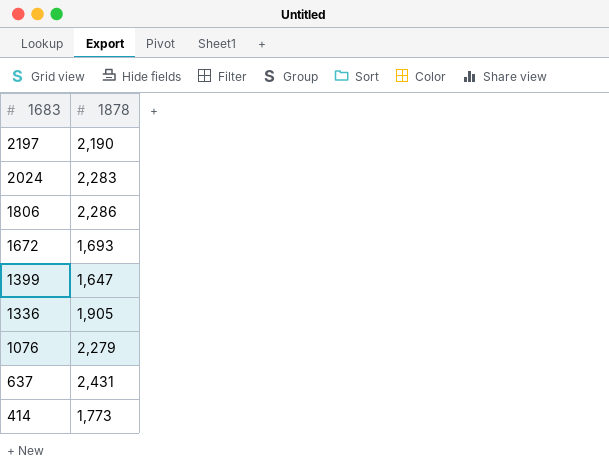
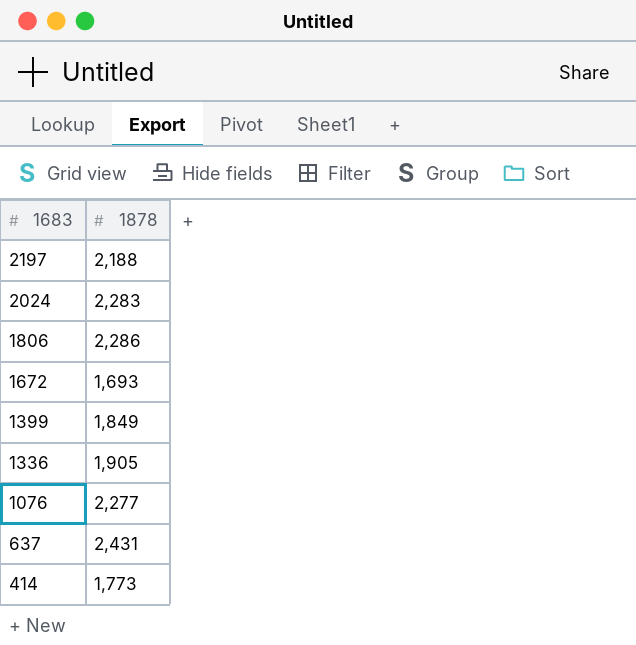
2197 | 1878: 2,190 -> 2,188
1399 | 1878: 1,647 -> 1,849
1076 | 1878: 2,279 -> 2,277

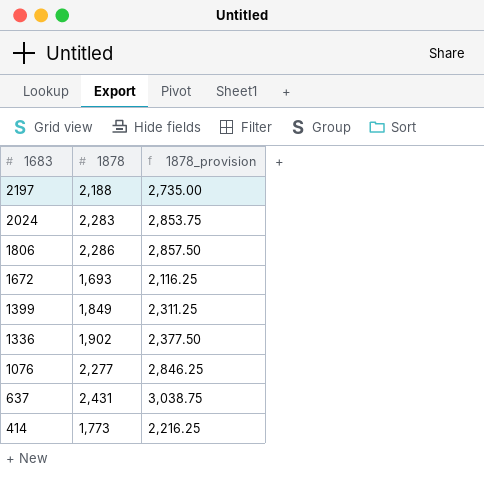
column 1878_provision | formula: none -> [1878] * 1.25
1336 | 1878: 1,905 -> 1,902

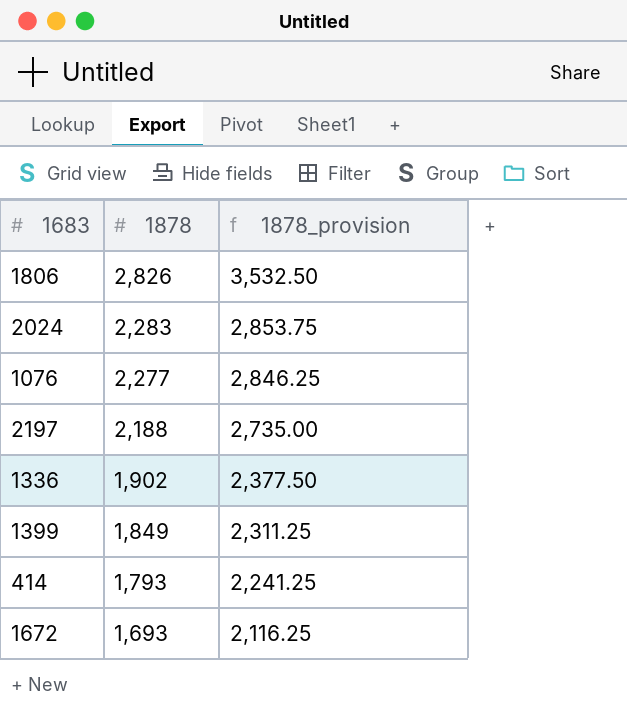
row order: 1683 descending -> 1878 descending
row 637: 2,431 | 3,038.75 -> none
1806 | 1878: 2,286 -> 2,826
1806 | 1878_provision: 2,857.50 -> 3,532.50
414 | 1878: 1,773 -> 1,793
414 | 1878_provision: 2,216.25 -> 2,241.25

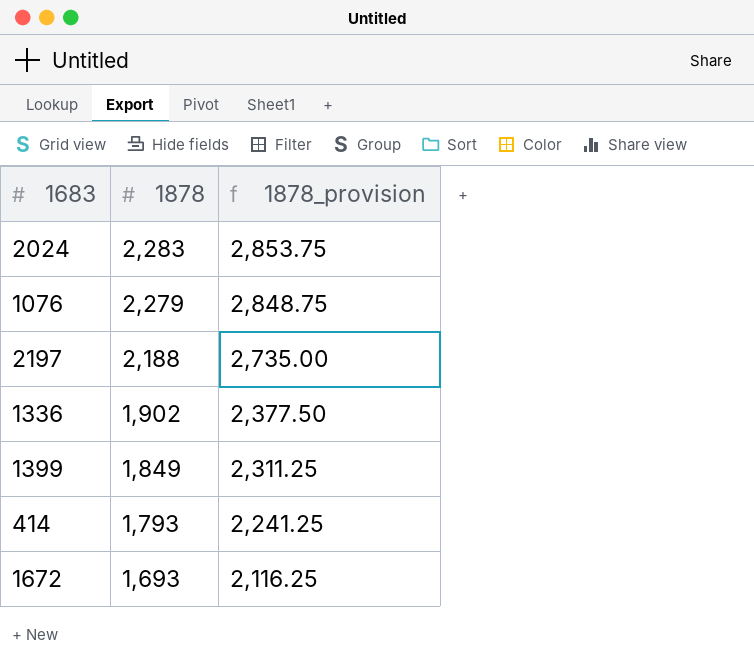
row 1806: 2,826 | 3,532.50 -> none
1076 | 1878: 2,277 -> 2,279
1076 | 1878_provision: 2,846.25 -> 2,848.75

